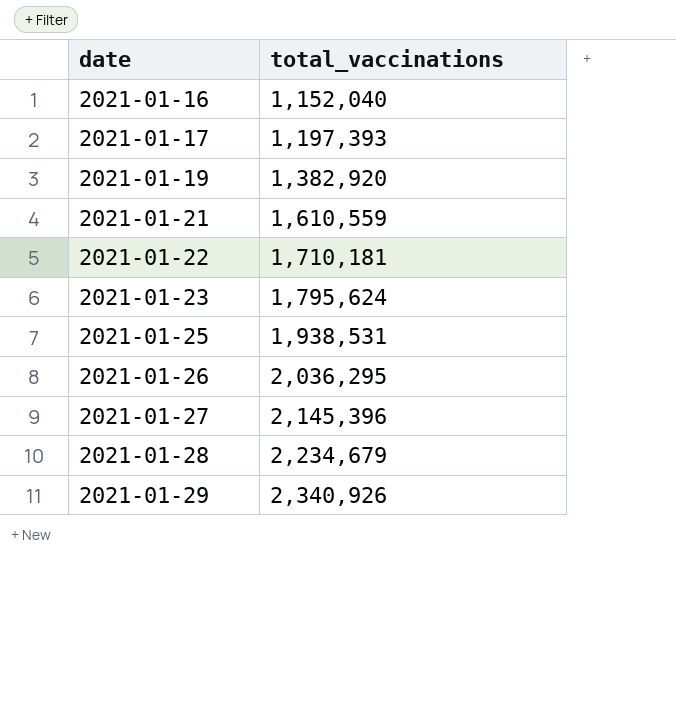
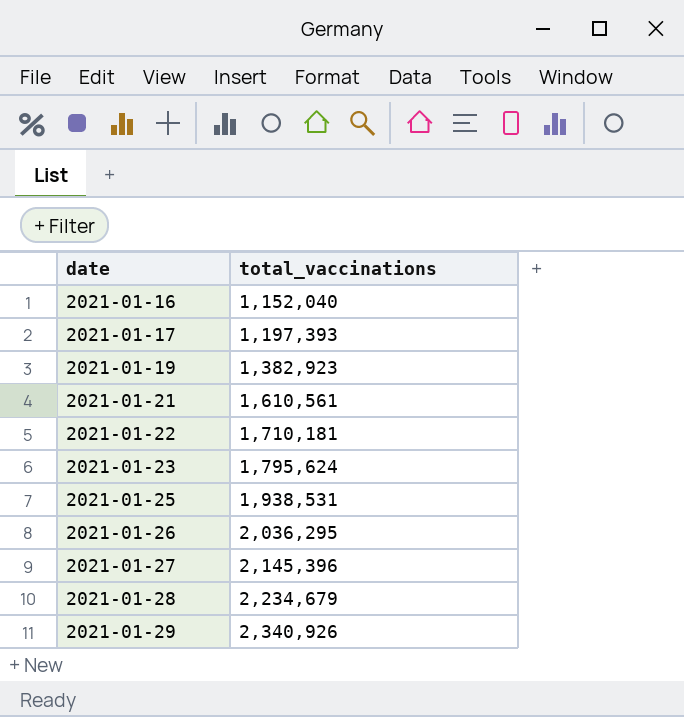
2021-01-19 | total_vaccinations: 1,382,920 -> 1,382,923
2021-01-21 | total_vaccinations: 1,610,559 -> 1,610,561

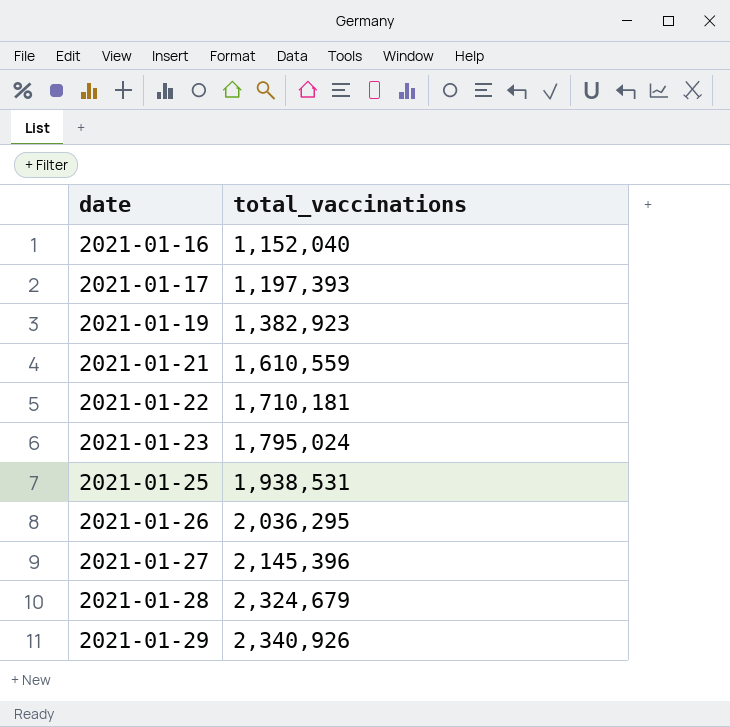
2021-01-21 | total_vaccinations: 1,610,561 -> 1,610,559
2021-01-23 | total_vaccinations: 1,795,624 -> 1,795,024
2021-01-28 | total_vaccinations: 2,234,679 -> 2,324,679

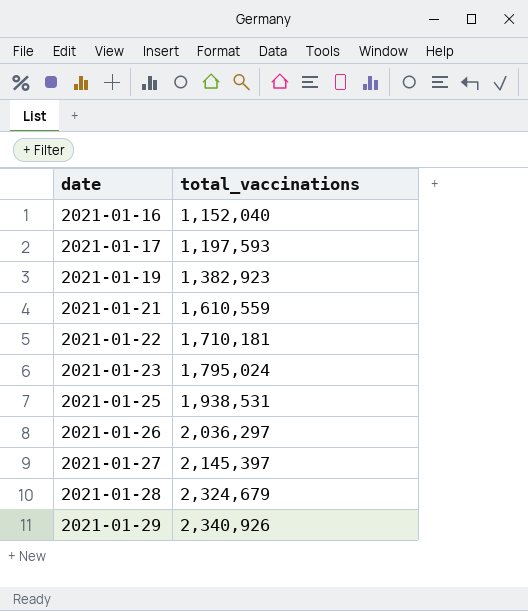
2021-01-17 | total_vaccinations: 1,197,393 -> 1,197,593
2021-01-26 | total_vaccinations: 2,036,295 -> 2,036,297
2021-01-27 | total_vaccinations: 2,145,396 -> 2,145,397

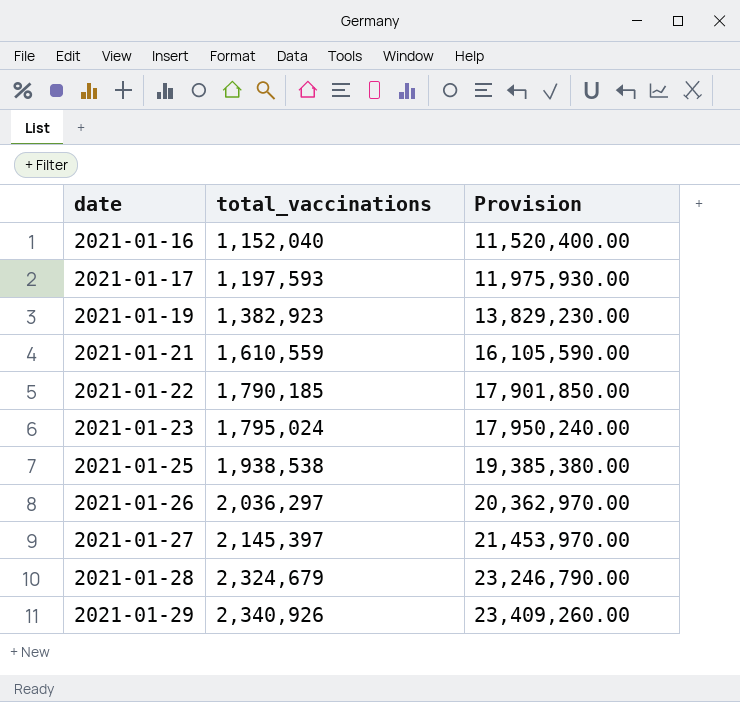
column Provision | formula: none -> [total_vaccinations] * 10
2021-01-22 | total_vaccinations: 1,710,181 -> 1,790,185
2021-01-25 | total_vaccinations: 1,938,531 -> 1,938,538

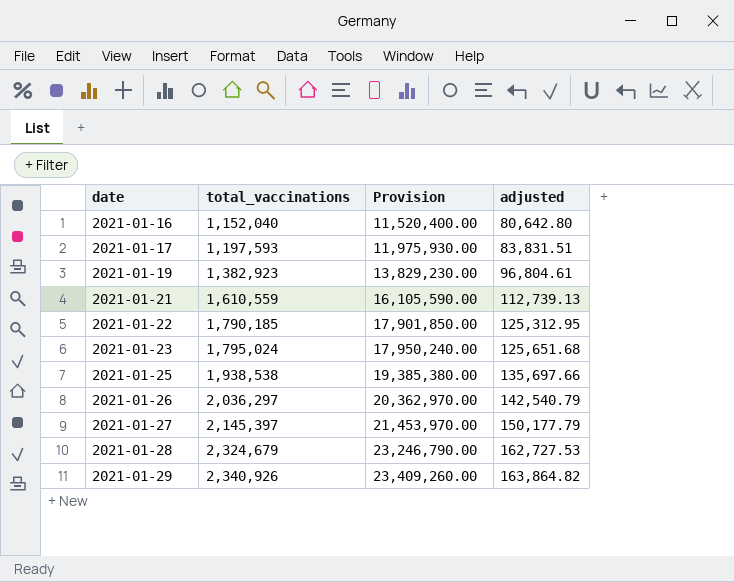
column adjusted | formula: none -> [total_vaccinations] * 0.07

